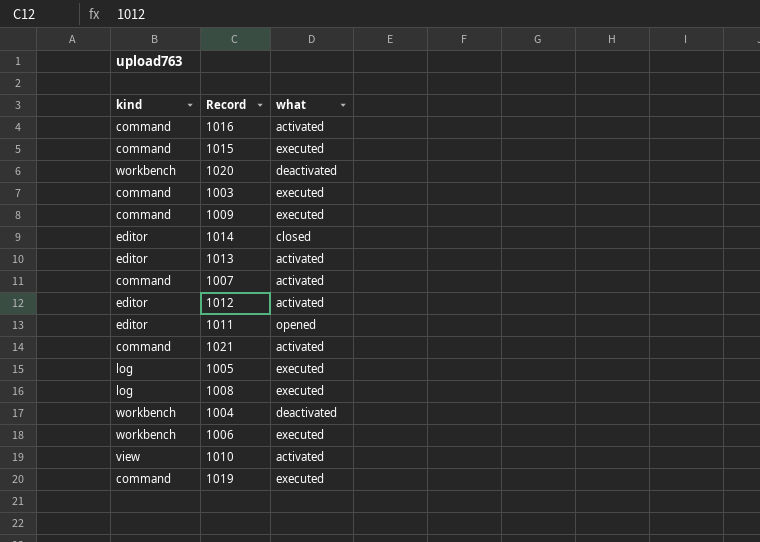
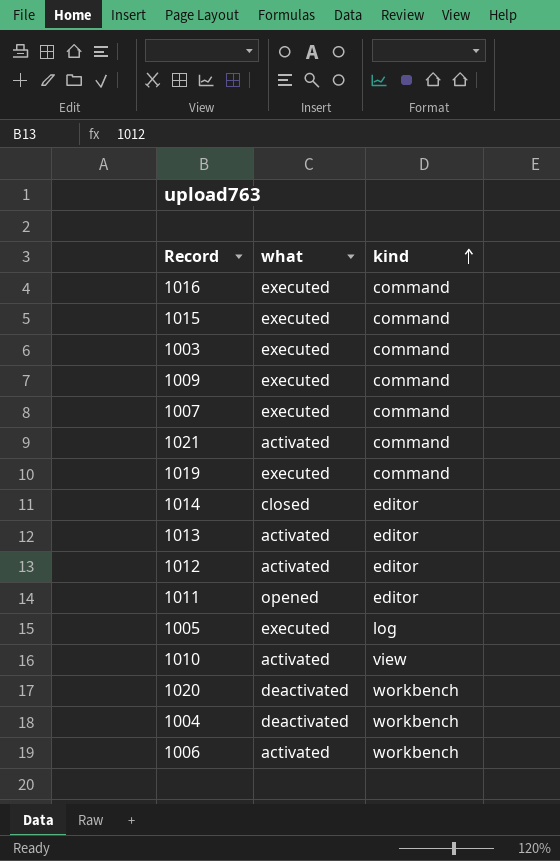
row order: none -> kind ascending
column kind | position: 1 -> 3
row 1008: log | executed -> none
1016 | what: activated -> executed
1007 | what: activated -> executed
1006 | what: executed -> activated

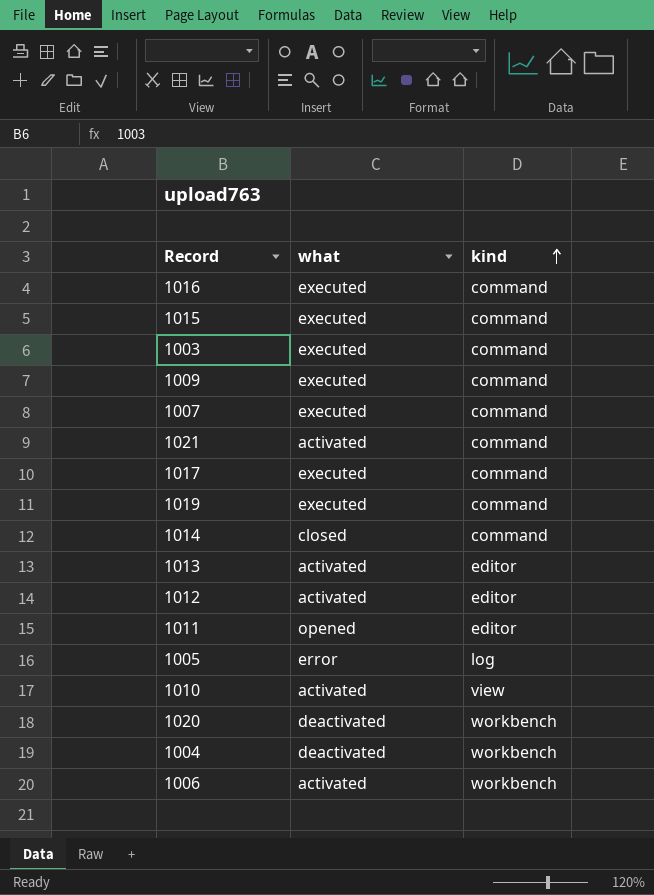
row 1017: none -> executed | command
1014 | kind: editor -> command
1005 | what: executed -> error

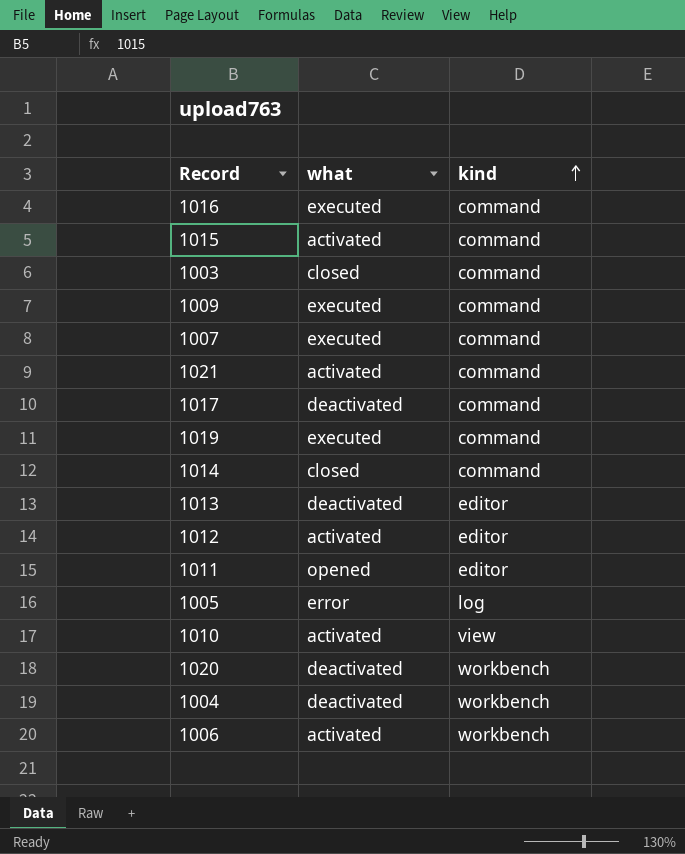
1015 | what: executed -> activated
1003 | what: executed -> closed
1017 | what: executed -> deactivated
1013 | what: activated -> deactivated

